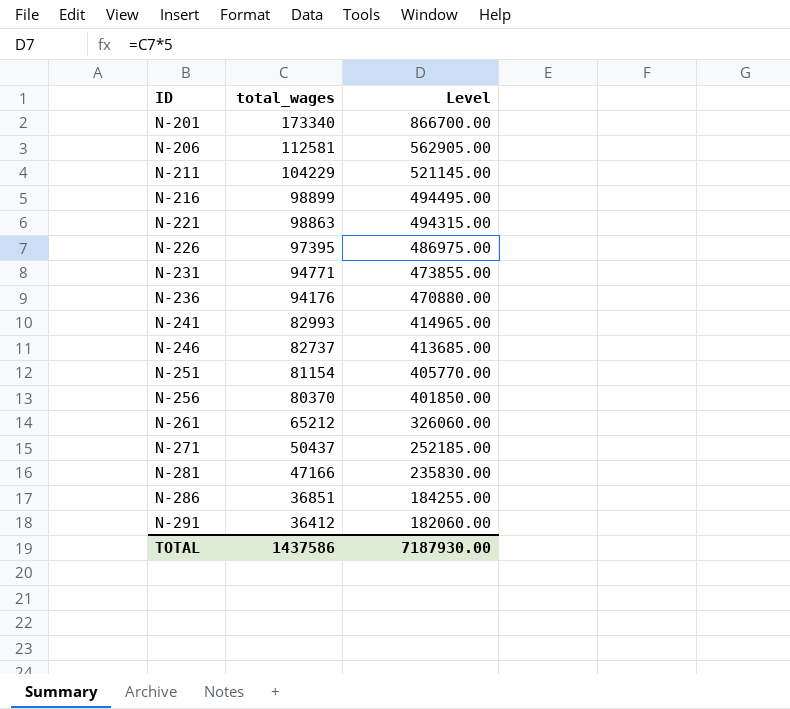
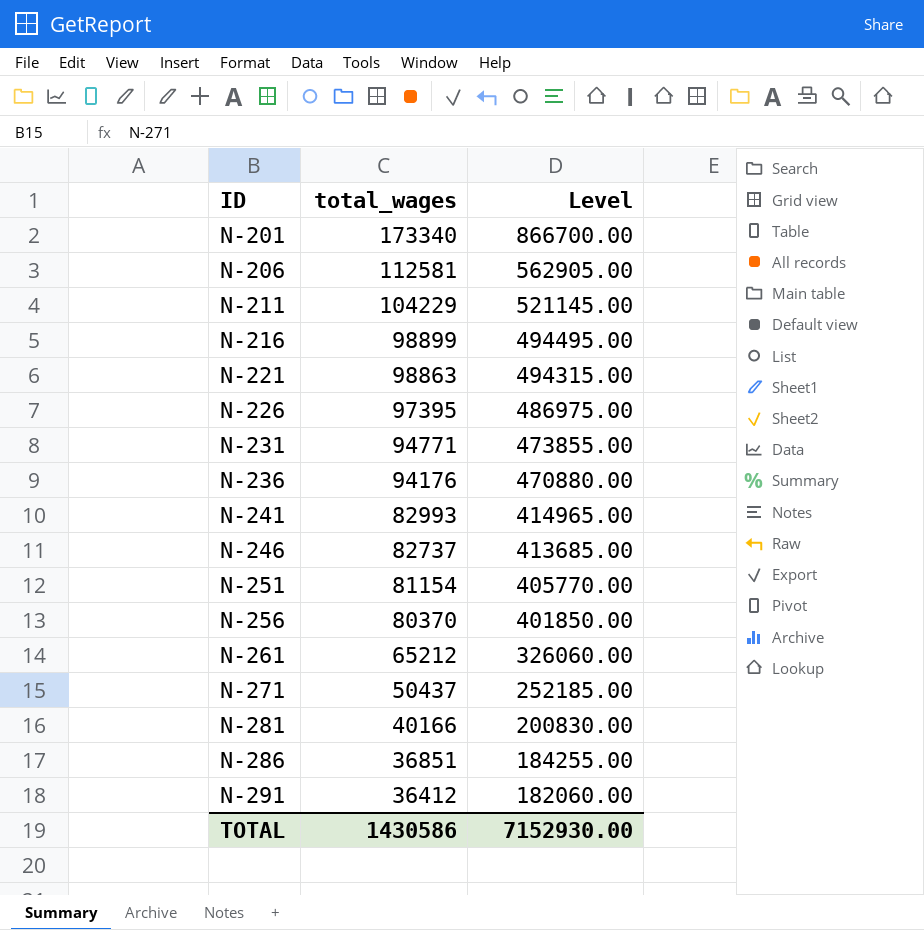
N-281 | total_wages: 47166 -> 40166
N-281 | Level: 235830.00 -> 200830.00
TOTAL | total_wages: 1437586 -> 1430586
TOTAL | Level: 7187930.00 -> 7152930.00

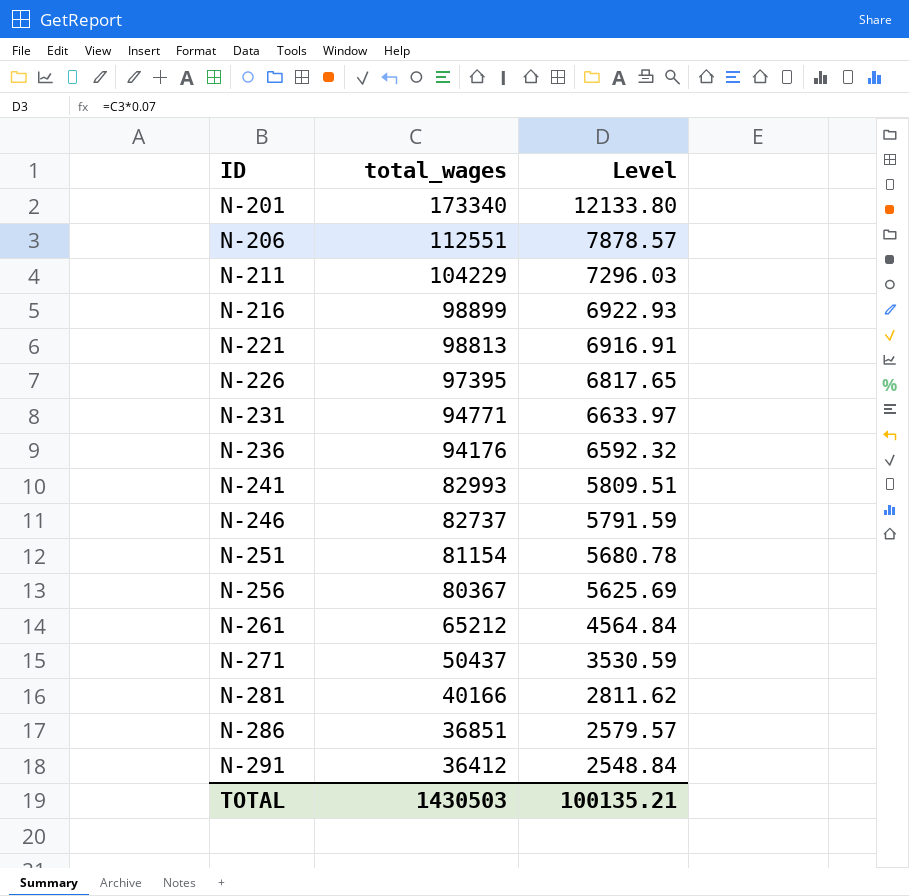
column Level | formula: [total_wages] * 5 -> [total_wages] * 0.07
N-206 | total_wages: 112581 -> 112551
N-221 | total_wages: 98863 -> 98813
N-256 | total_wages: 80370 -> 80367
TOTAL | total_wages: 1430586 -> 1430503
TOTAL | Level: 7152930.00 -> 100135.21

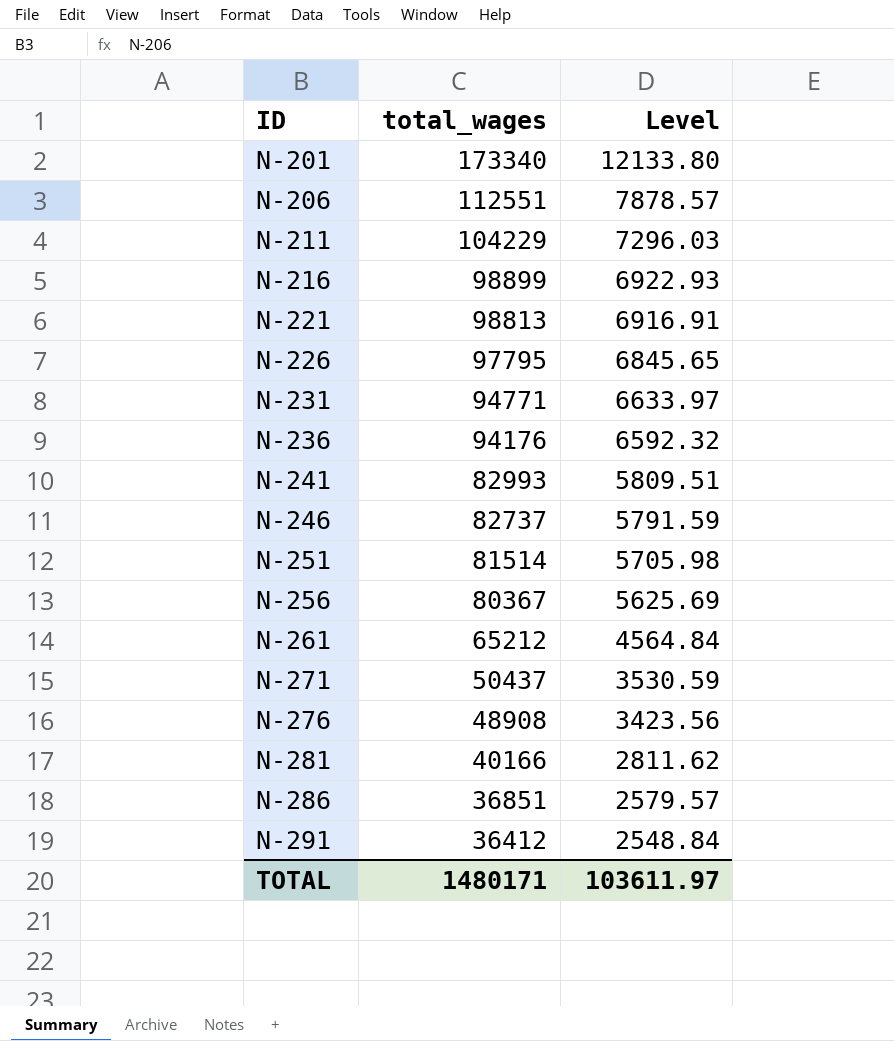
N-226 | total_wages: 97395 -> 97795
N-226 | Level: 6817.65 -> 6845.65
N-251 | total_wages: 81154 -> 81514
N-251 | Level: 5680.78 -> 5705.98
row N-276: none -> 48908 | 3423.56
TOTAL | total_wages: 1430503 -> 1480171
TOTAL | Level: 100135.21 -> 103611.97

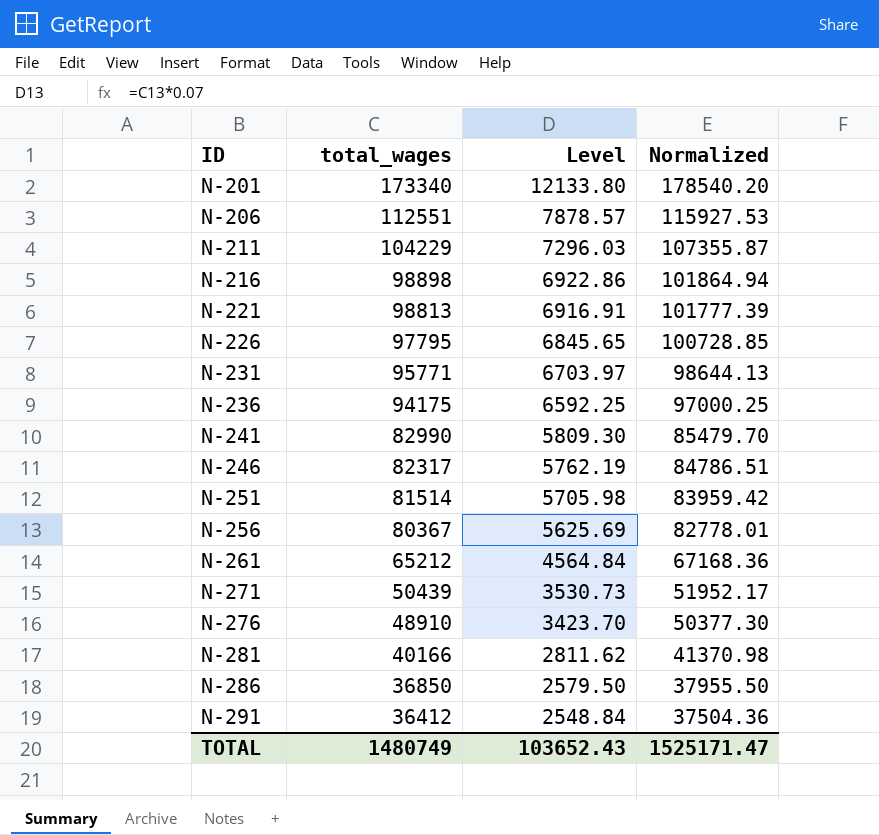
column Normalized | formula: none -> [total_wages] * 1.03
N-216 | total_wages: 98899 -> 98898
N-216 | Level: 6922.93 -> 6922.86
N-231 | total_wages: 94771 -> 95771
N-231 | Level: 6633.97 -> 6703.97
N-236 | total_wages: 94176 -> 94175
N-236 | Level: 6592.32 -> 6592.25
N-241 | total_wages: 82993 -> 82990
N-241 | Level: 5809.51 -> 5809.30
N-246 | total_wages: 82737 -> 82317
N-246 | Level: 5791.59 -> 5762.19
N-271 | total_wages: 50437 -> 50439
N-271 | Level: 3530.59 -> 3530.73
N-276 | total_wages: 48908 -> 48910
N-276 | Level: 3423.56 -> 3423.70
N-286 | total_wages: 36851 -> 36850
N-286 | Level: 2579.57 -> 2579.50
TOTAL | total_wages: 1480171 -> 1480749
TOTAL | Level: 103611.97 -> 103652.43

